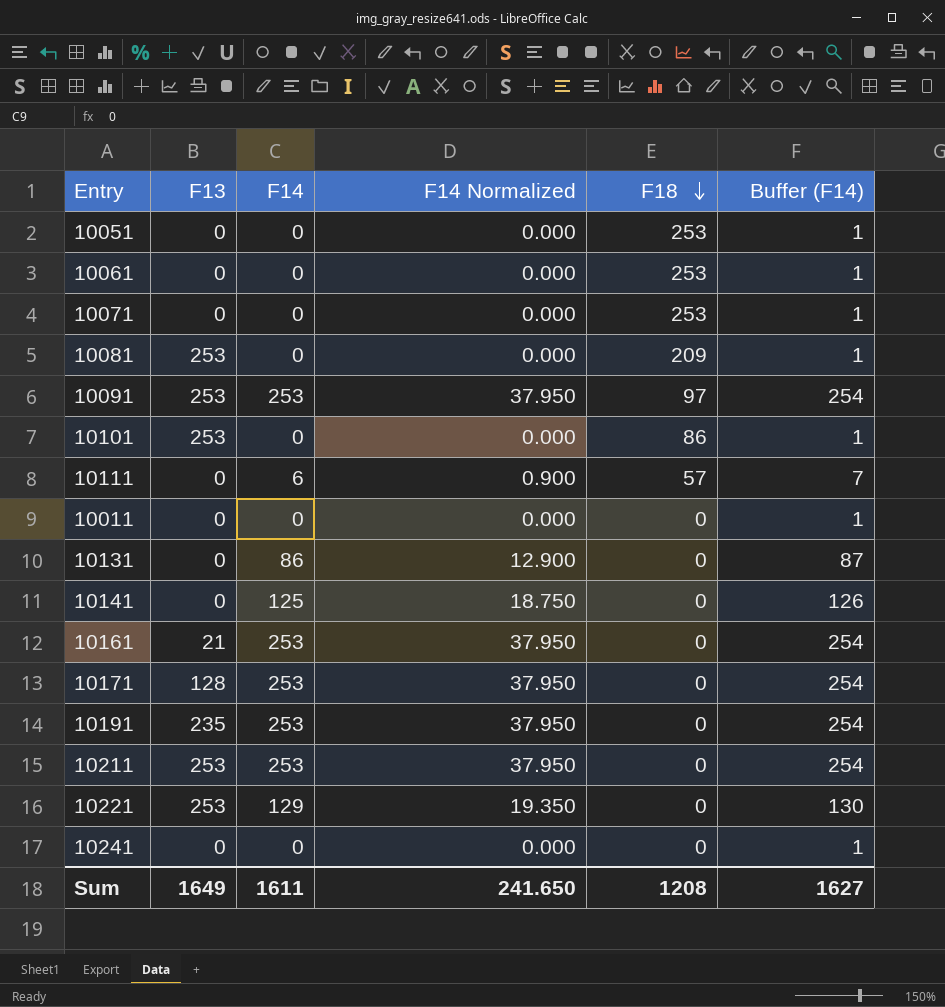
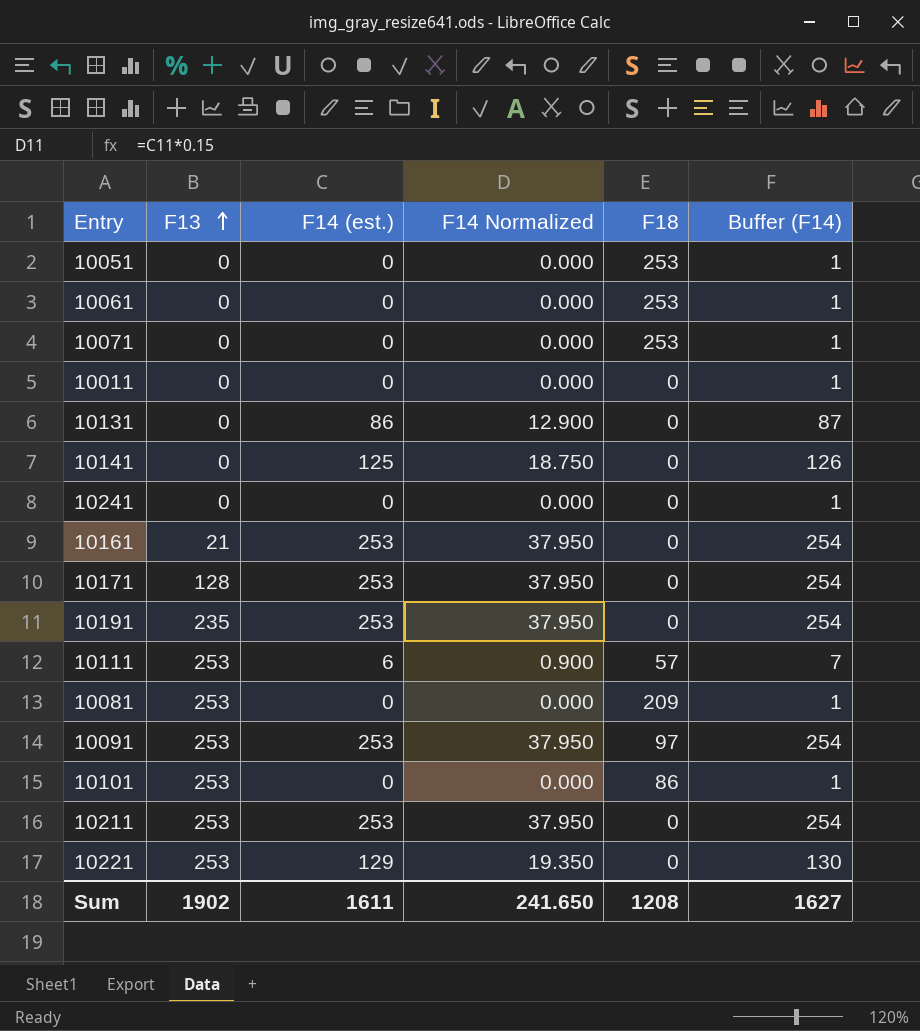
row order: F18 descending -> F13 ascending
column name: F14 -> F14 (est.)
10111 | F13: 0 -> 253
Sum | F13: 1649 -> 1902

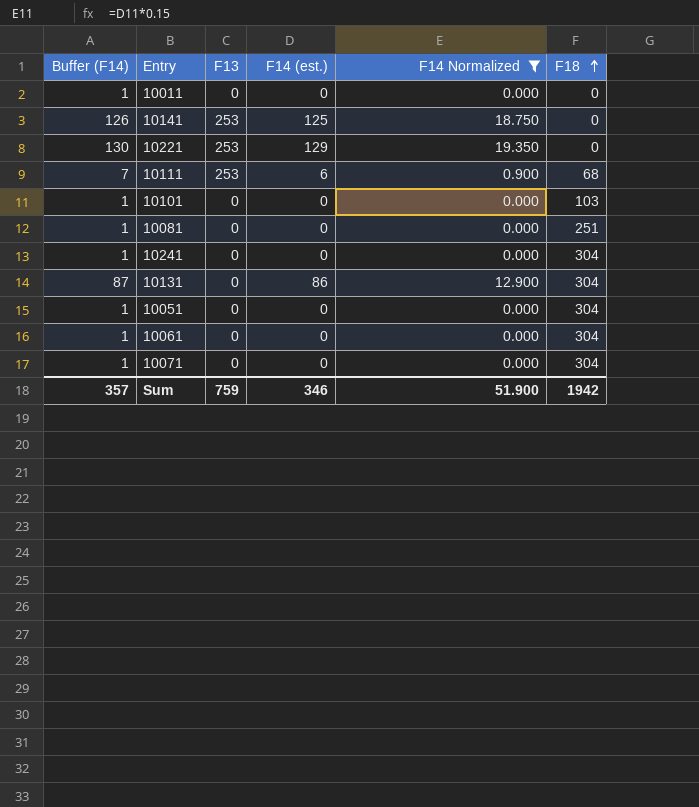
filter: none -> F14 Normalized != 37.950
row order: F13 ascending -> F18 ascending
column Buffer (F14) | position: 6 -> 1
10141 | F13: 0 -> 253
10111 | F18: 57 -> 68
10101 | F13: 253 -> 0
10101 | F18: 86 -> 103
10081 | F13: 253 -> 0
10081 | F18: 209 -> 251
10241 | F18: 0 -> 304
10131 | F18: 0 -> 304
10051 | F18: 253 -> 304
10061 | F18: 253 -> 304
10071 | F18: 253 -> 304
Sum | Buffer (F14): 1627 -> 357
Sum | F13: 1902 -> 759
Sum | F14 (est.): 1611 -> 346
Sum | F14 Normalized: 241.650 -> 51.900
Sum | F18: 1208 -> 1942

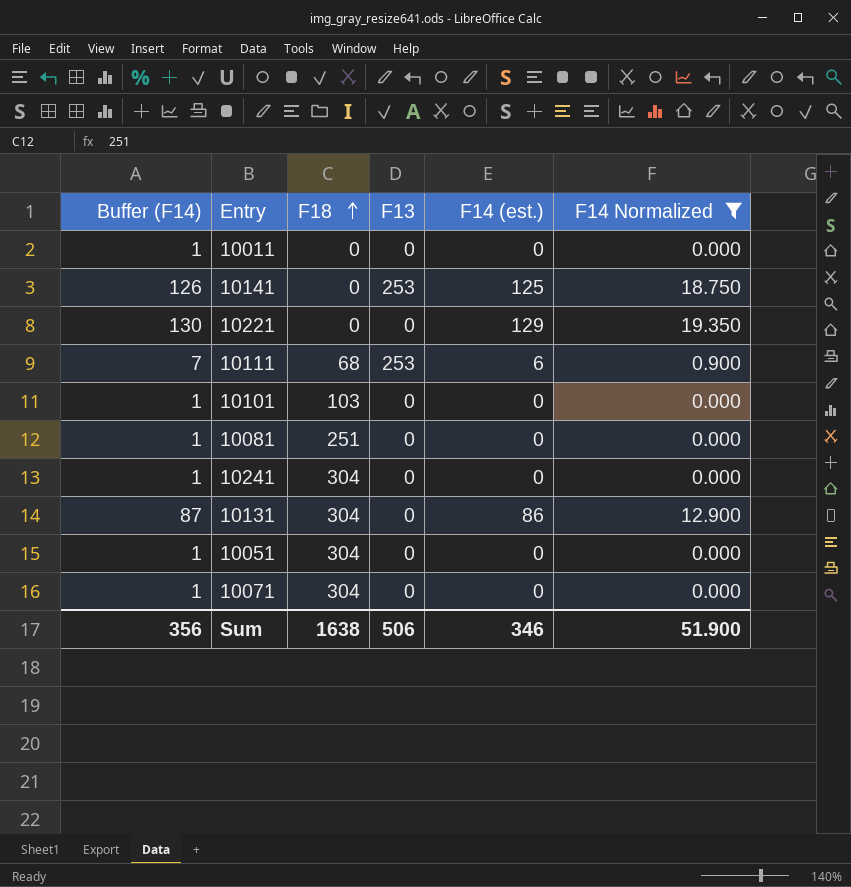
column F18 | position: 6 -> 3
row 10061: 1 | 0 | 0 | 0.000 | 304 -> none
10221 | F13: 253 -> 0
Sum | Buffer (F14): 357 -> 356
Sum | F18: 1942 -> 1638
Sum | F13: 759 -> 506

